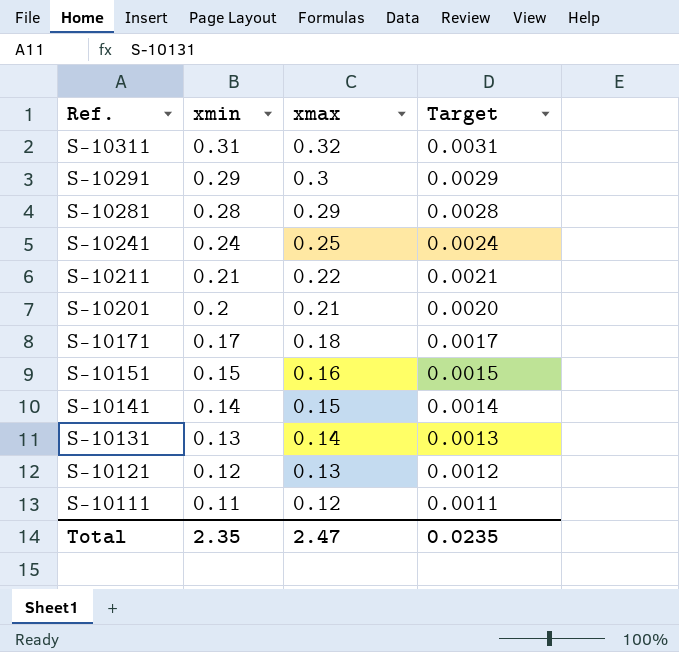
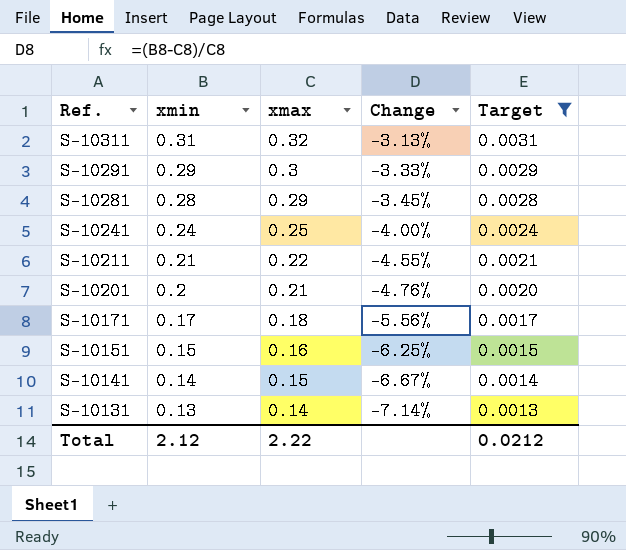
filter: none -> Target >= 0.0013
column Change | formula: none -> ([xmin] - [xmax]) / [xmax]
Total | xmin: 2.35 -> 2.12
Total | xmax: 2.47 -> 2.22
Total | Target: 0.0235 -> 0.0212

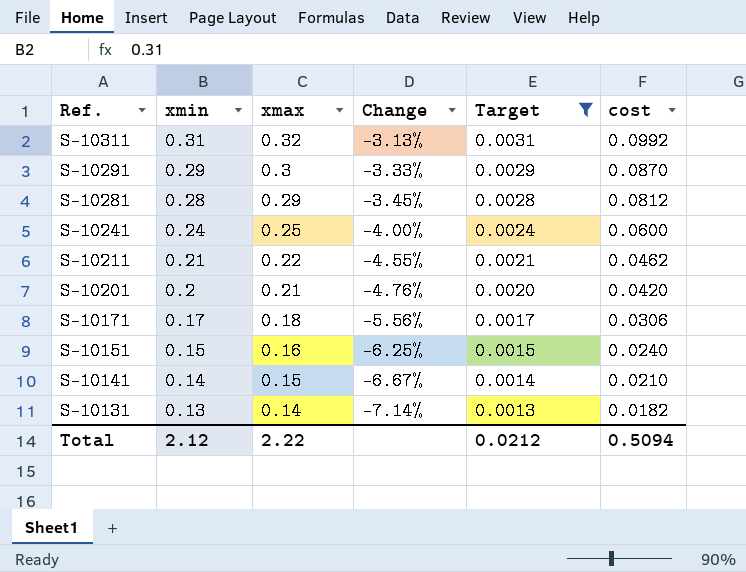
column cost | formula: none -> [xmin] * [xmax]

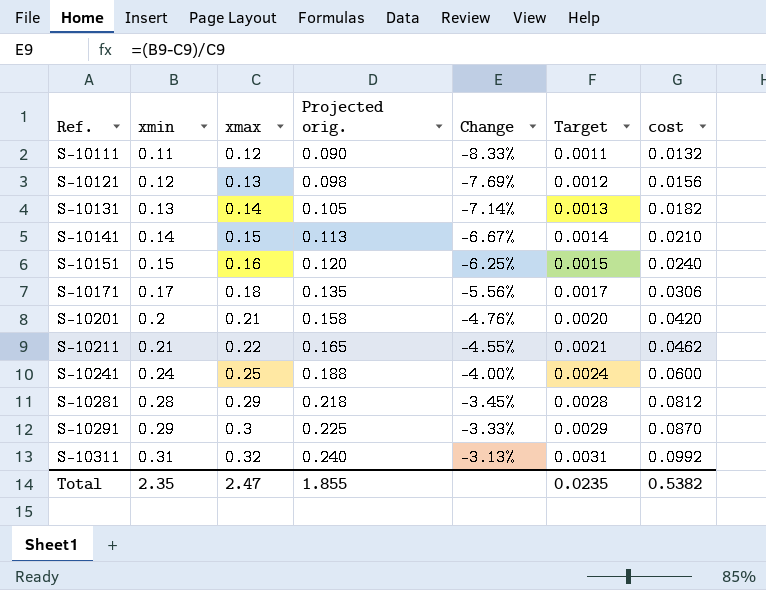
filter: Target >= 0.0013 -> none
row order: Ref. descending -> Ref. ascending
column Projected orig. | formula: none -> [xmax] * 0.75
Total | xmin: 2.12 -> 2.35
Total | xmax: 2.22 -> 2.47
Total | Target: 0.0212 -> 0.0235
Total | cost: 0.5094 -> 0.5382

